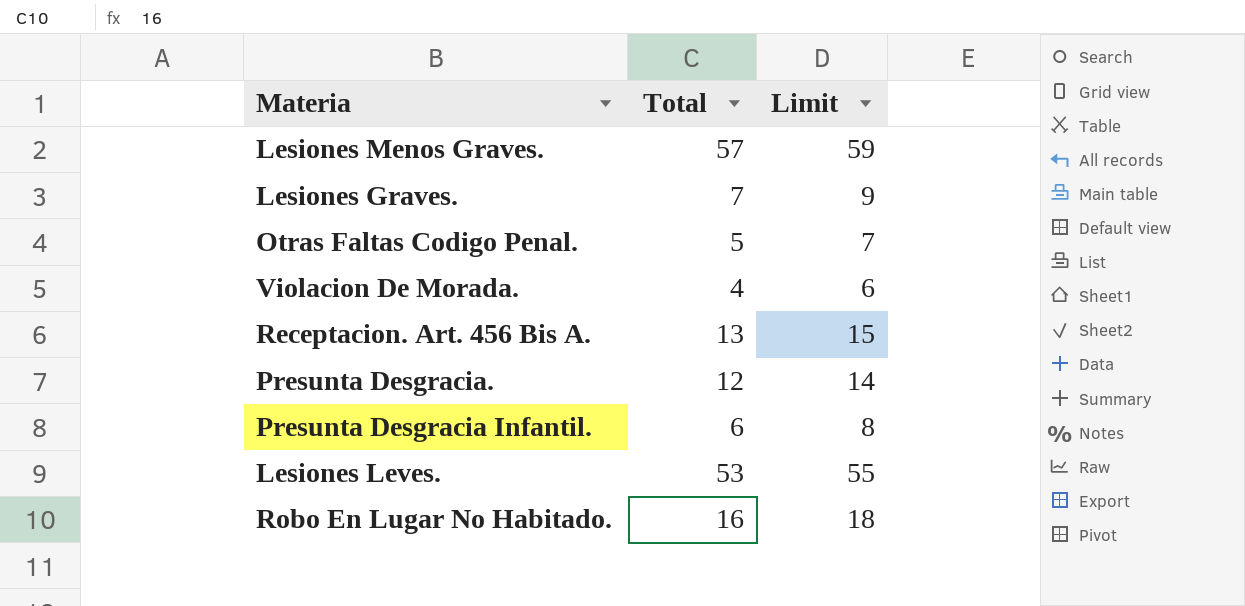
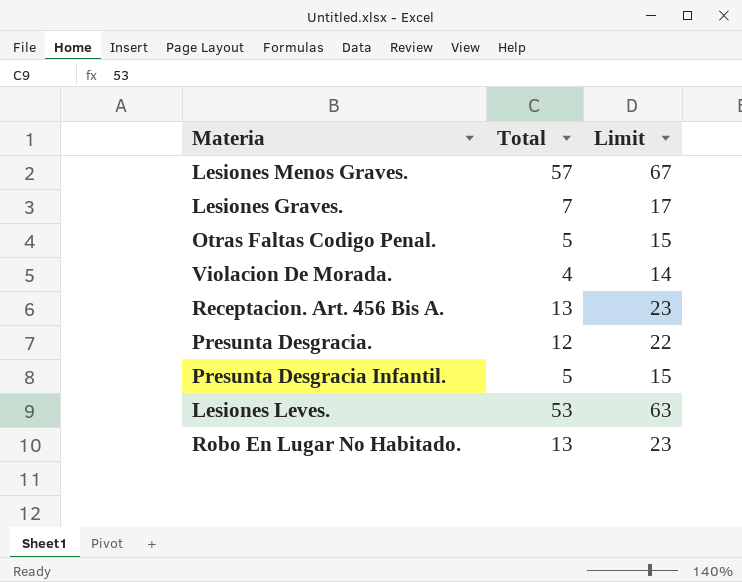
column Limit | formula: [Total] + 2 -> [Total] + 10
Presunta Desgracia Infantil. | Total: 6 -> 5
Robo En Lugar No Habitado. | Total: 16 -> 13

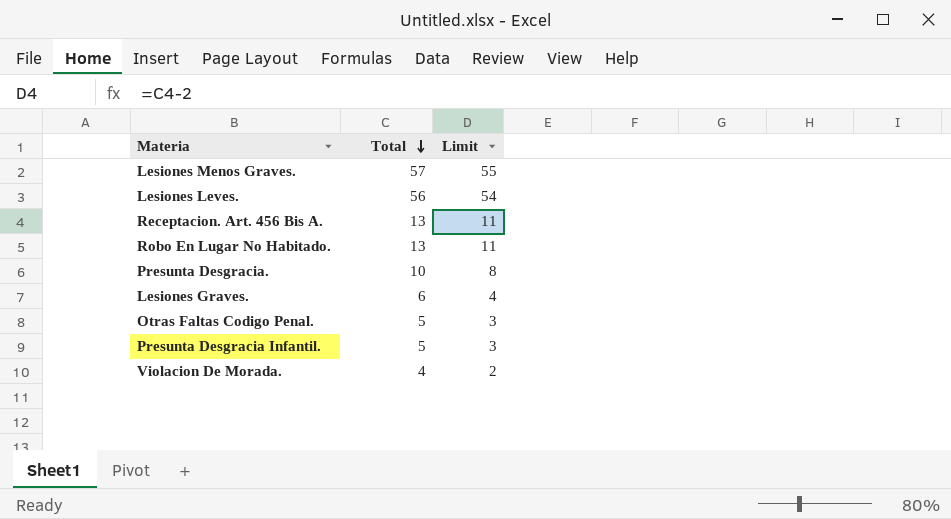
row order: none -> Total descending
column Limit | formula: [Total] + 10 -> [Total] - 2
Lesiones Leves. | Total: 53 -> 56
Presunta Desgracia. | Total: 12 -> 10
Lesiones Graves. | Total: 7 -> 6

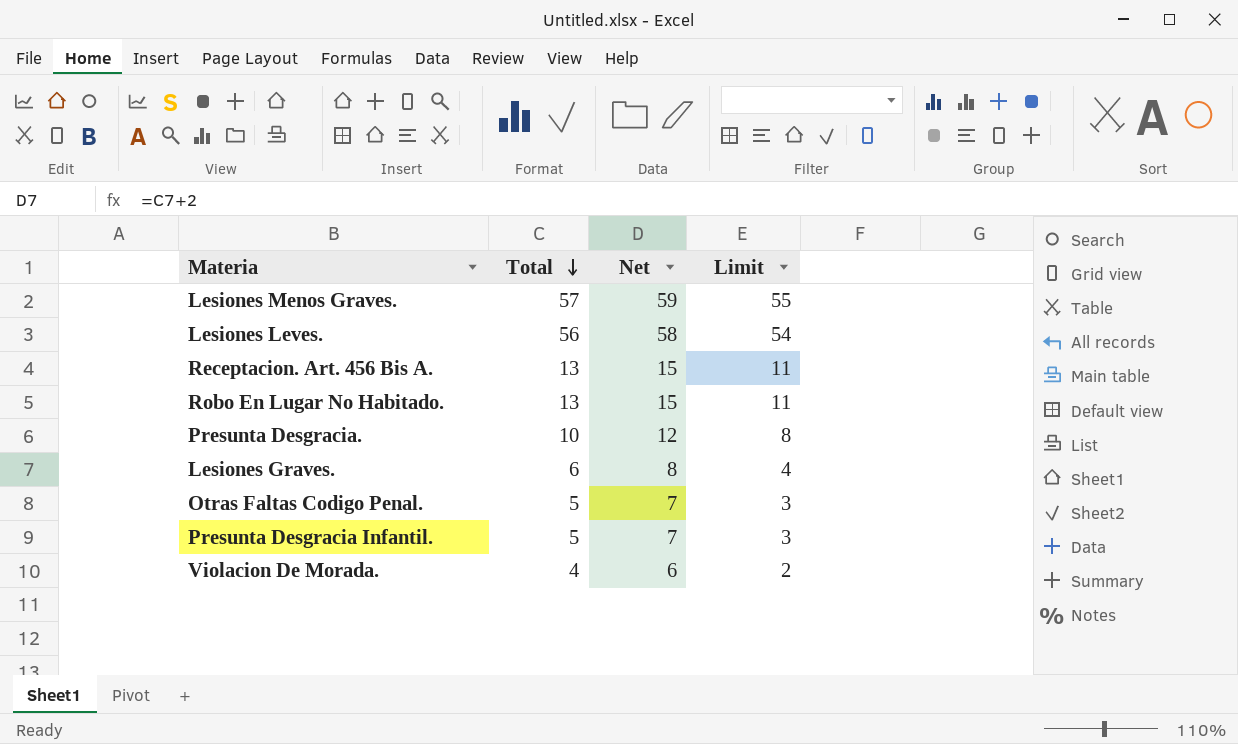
column Net | formula: none -> [Total] + 2

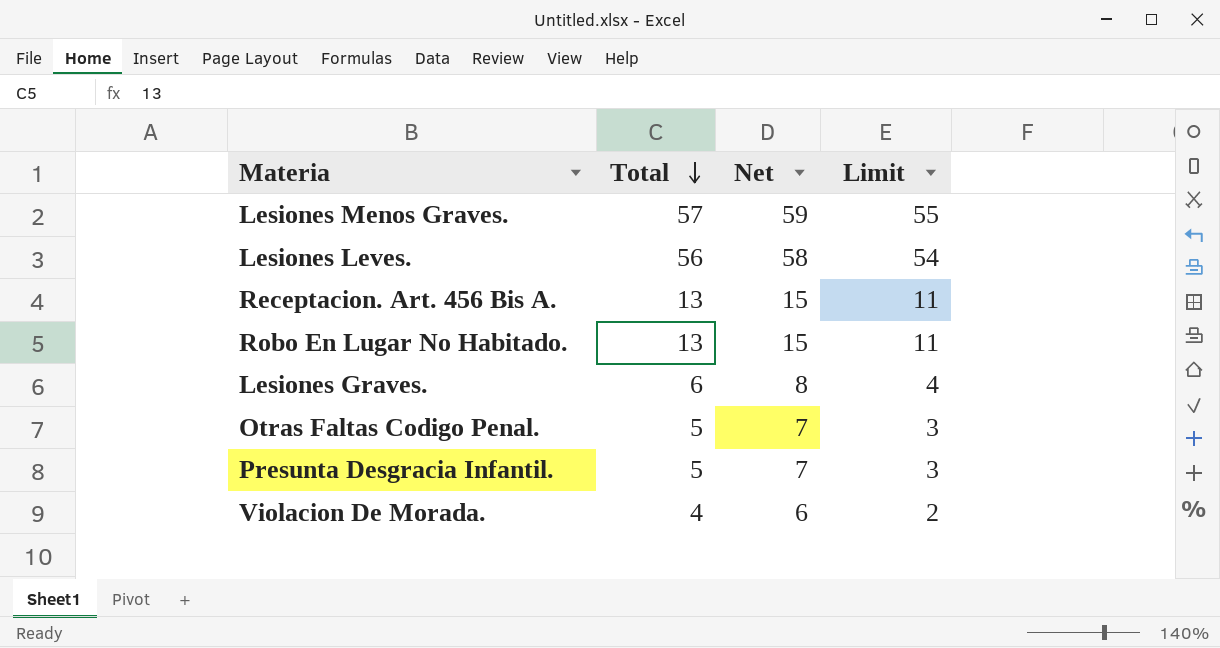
row Presunta Desgracia.: 10 | 12 | 8 -> none

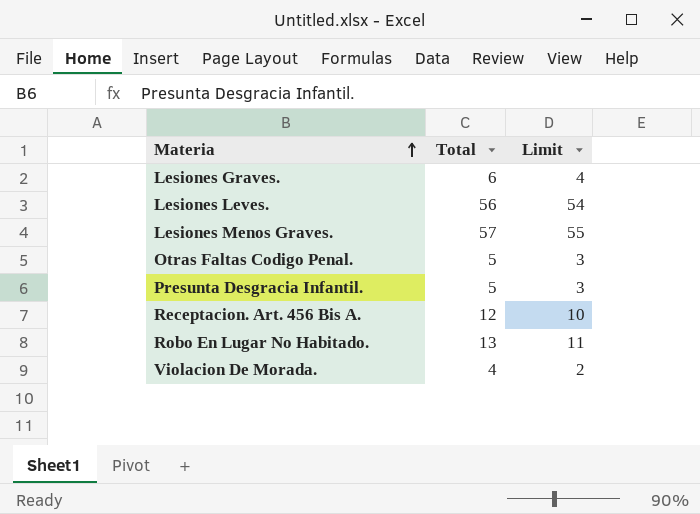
row order: Total descending -> Materia ascending
column Net | formula: [Total] + 2 -> none
Receptacion. Art. 456 Bis A. | Total: 13 -> 12
Receptacion. Art. 456 Bis A. | Limit: 11 -> 10

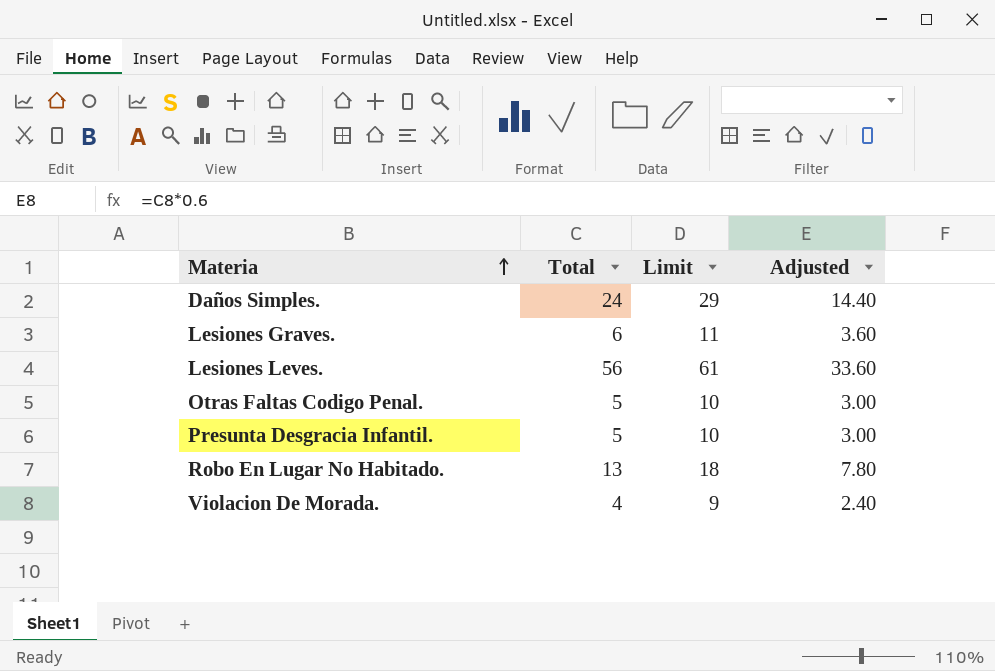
column Limit | formula: [Total] - 2 -> [Total] + 5
column Adjusted | formula: none -> [Total] * 0.6
row Lesiones Menos Graves.: 57 | 55 -> none
row Receptacion. Art. 456 Bis A.: 12 | 10 -> none
row Daños Simples.: none -> 24 | 29 | 14.40

